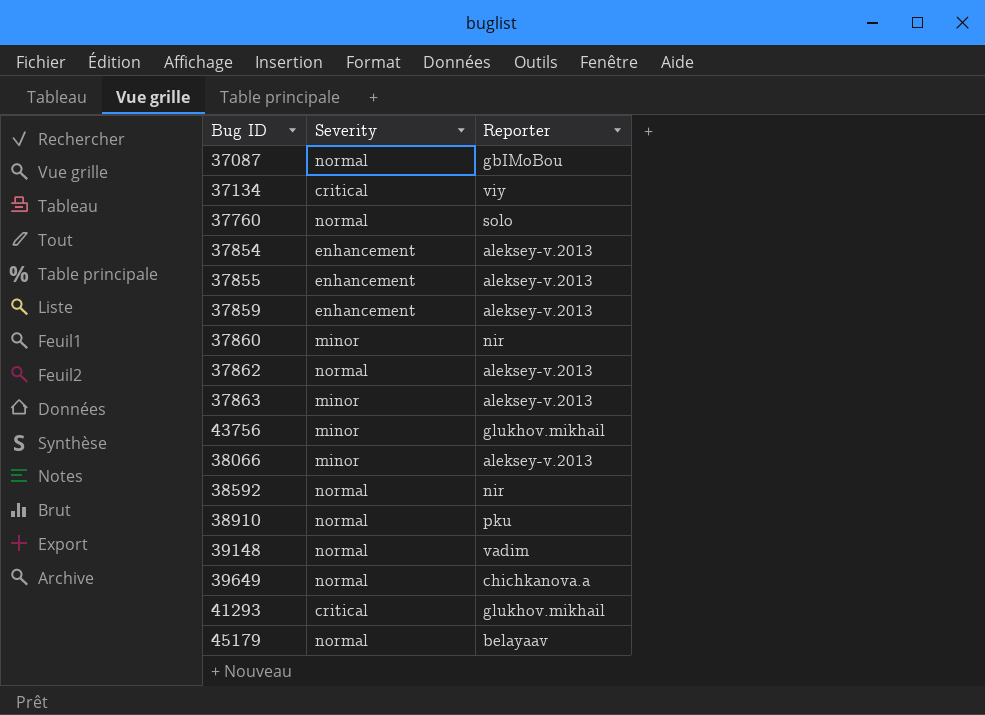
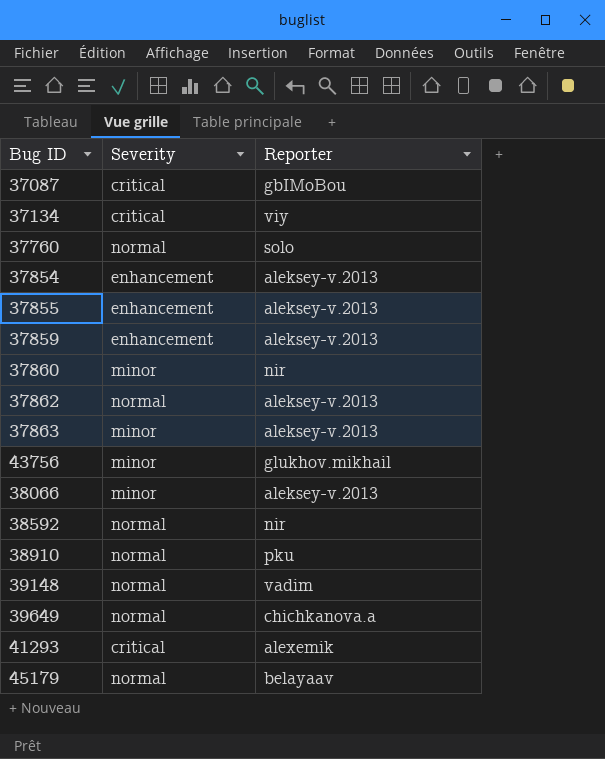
37087 | Severity: normal -> critical
41293 | Reporter: glukhov.mikhail -> alexemik

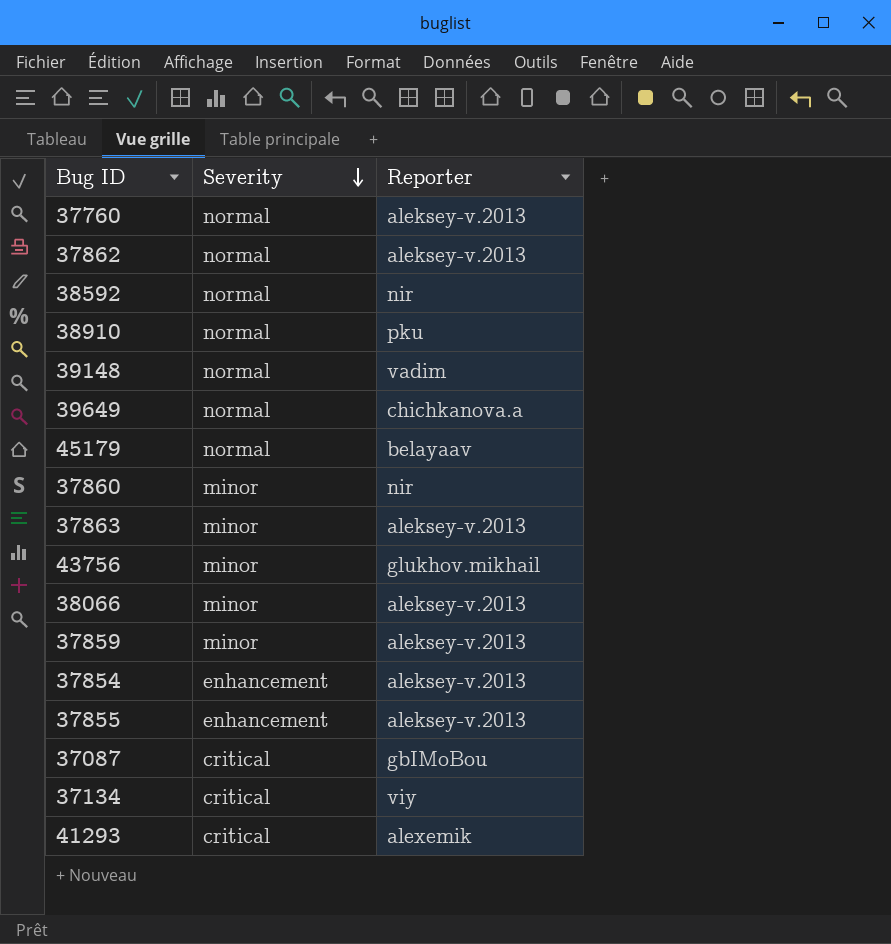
row order: none -> Severity descending
37760 | Reporter: solo -> aleksey-v.2013
37859 | Severity: enhancement -> minor

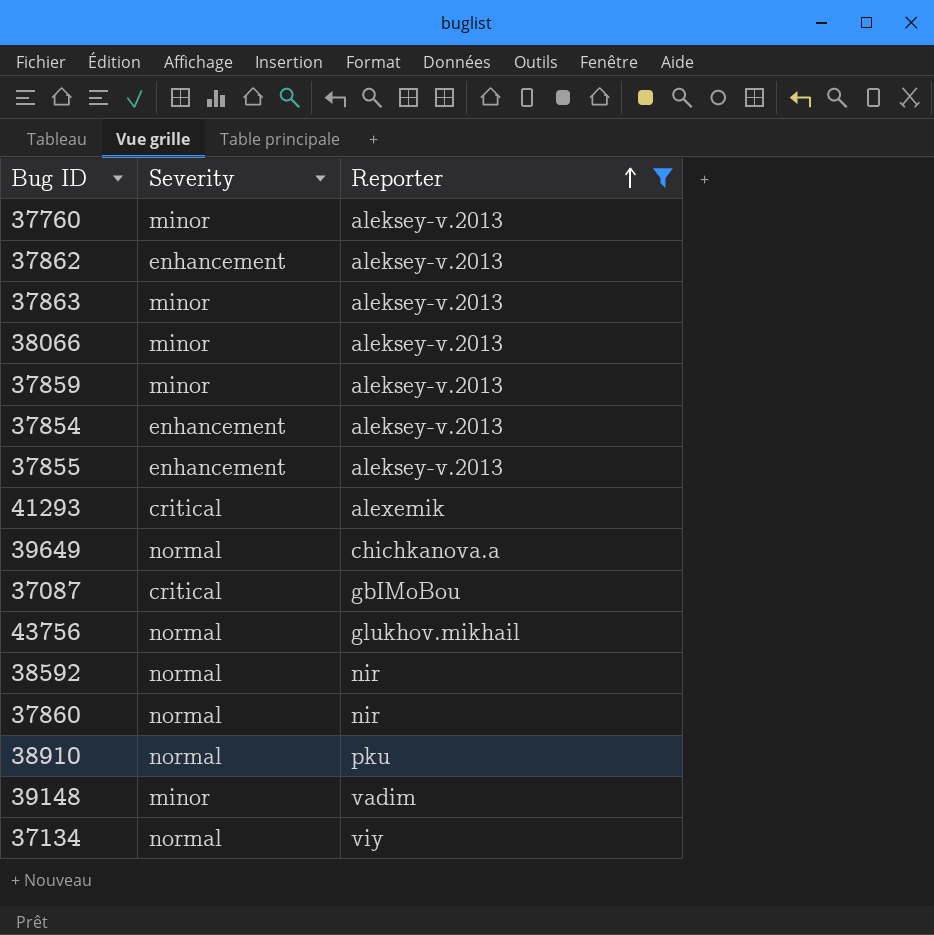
filter: none -> Reporter != belayaav
row order: Severity descending -> Reporter ascending
37760 | Severity: normal -> minor
37862 | Severity: normal -> enhancement
43756 | Severity: minor -> normal
37860 | Severity: minor -> normal
39148 | Severity: normal -> minor
37134 | Severity: critical -> normal

